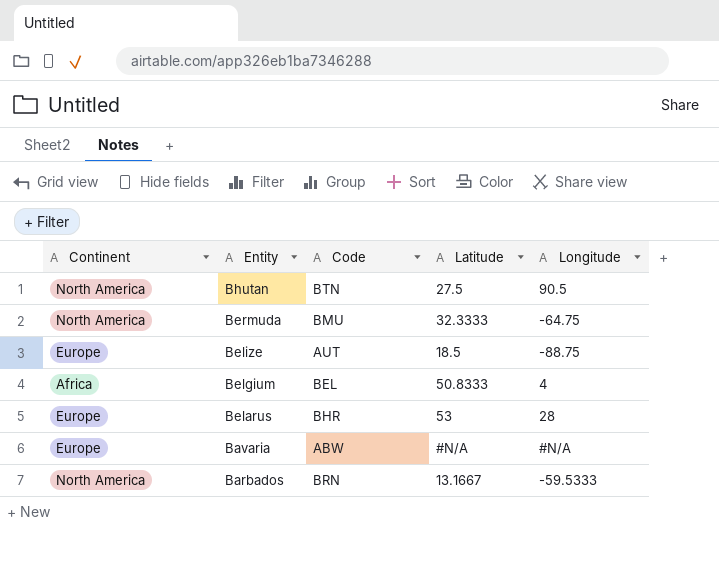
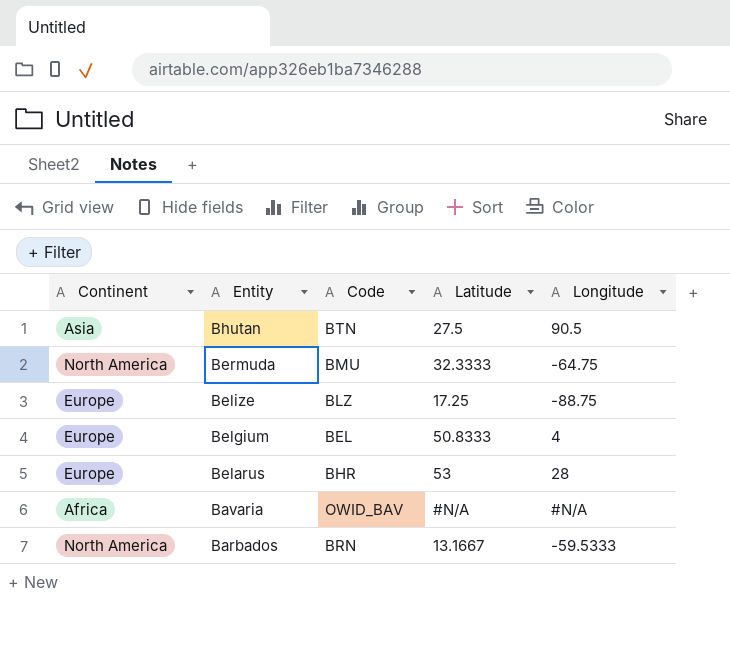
Bhutan | Continent: North America -> Asia
Belize | Code: AUT -> BLZ
Belize | Latitude: 18.5 -> 17.25
Belgium | Continent: Africa -> Europe
Bavaria | Continent: Europe -> Africa
Bavaria | Code: ABW -> OWID_BAV

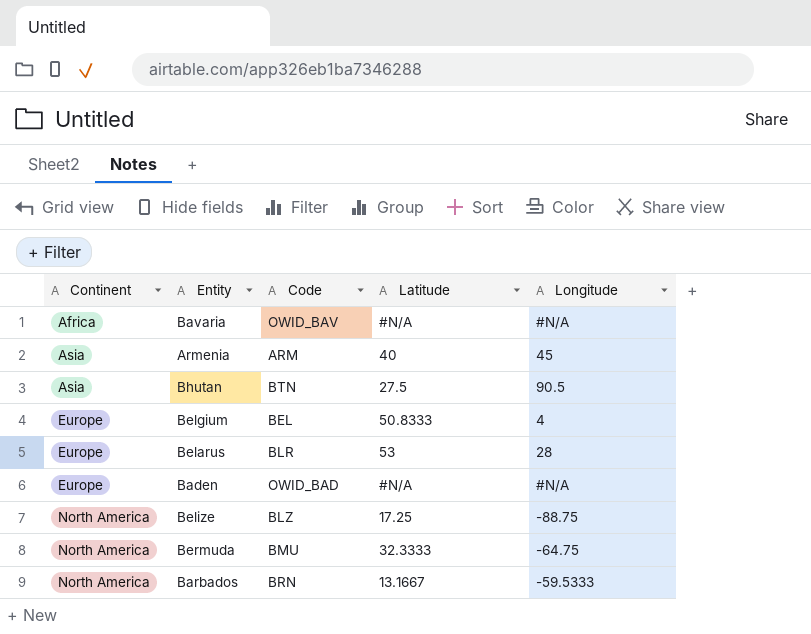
row order: Entity descending -> Continent ascending
row Armenia: none -> Asia | ARM | 40 | 45
Belarus | Code: BHR -> BLR
row Baden: none -> Europe | OWID_BAD | #N/A | #N/A
Belize | Continent: Europe -> North America

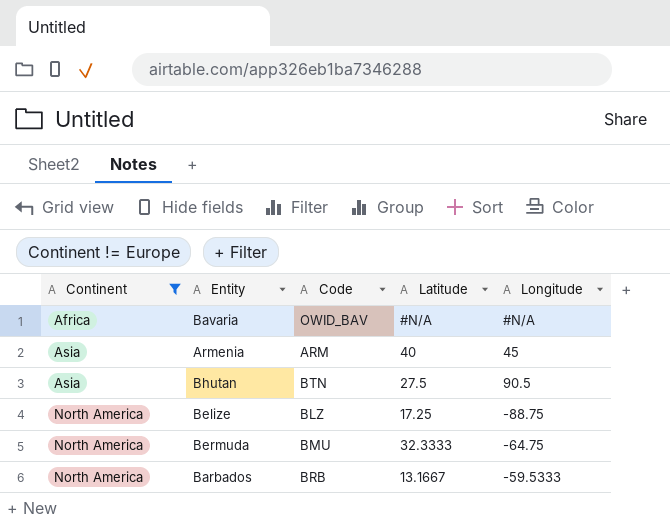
filter: none -> Continent != Europe
Barbados | Code: BRN -> BRB

